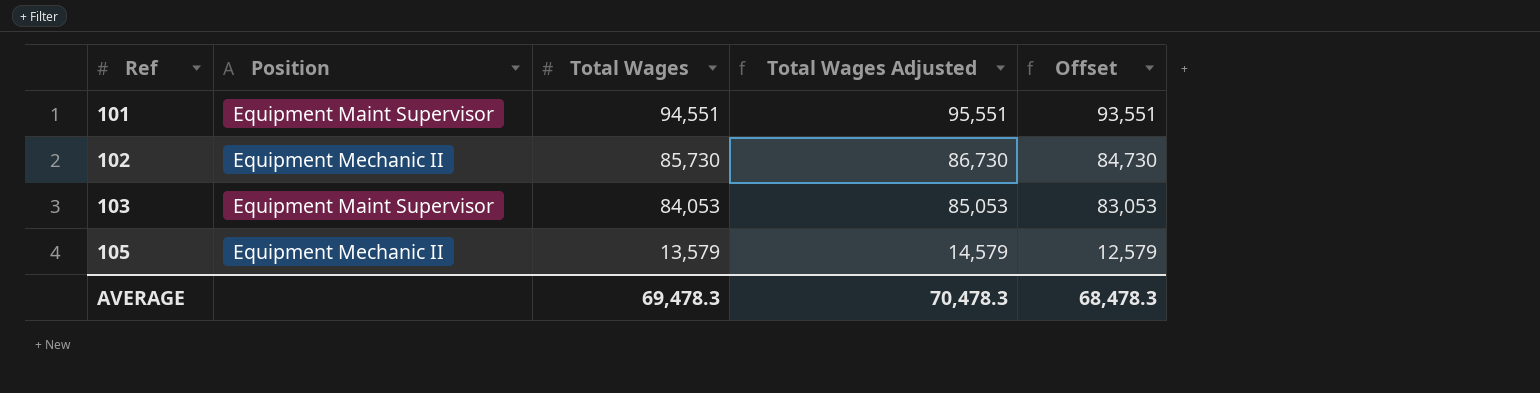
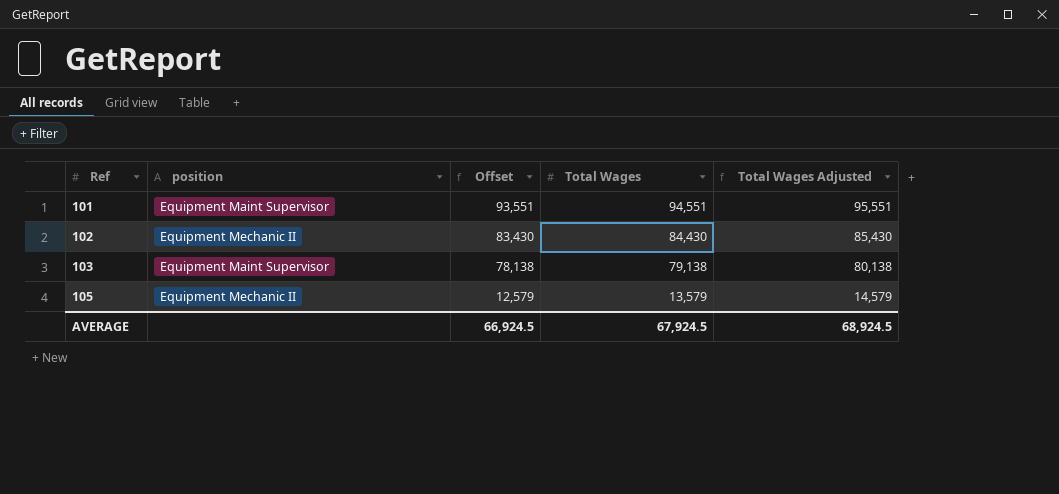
column name: Position -> position
column Offset | position: 5 -> 3
102 | Offset: 84,730 -> 83,430
102 | Total Wages: 85,730 -> 84,430
102 | Total Wages Adjusted: 86,730 -> 85,430
103 | Offset: 83,053 -> 78,138
103 | Total Wages: 84,053 -> 79,138
103 | Total Wages Adjusted: 85,053 -> 80,138
AVERAGE | Offset: 68,478.3 -> 66,924.5
AVERAGE | Total Wages: 69,478.3 -> 67,924.5
AVERAGE | Total Wages Adjusted: 70,478.3 -> 68,924.5

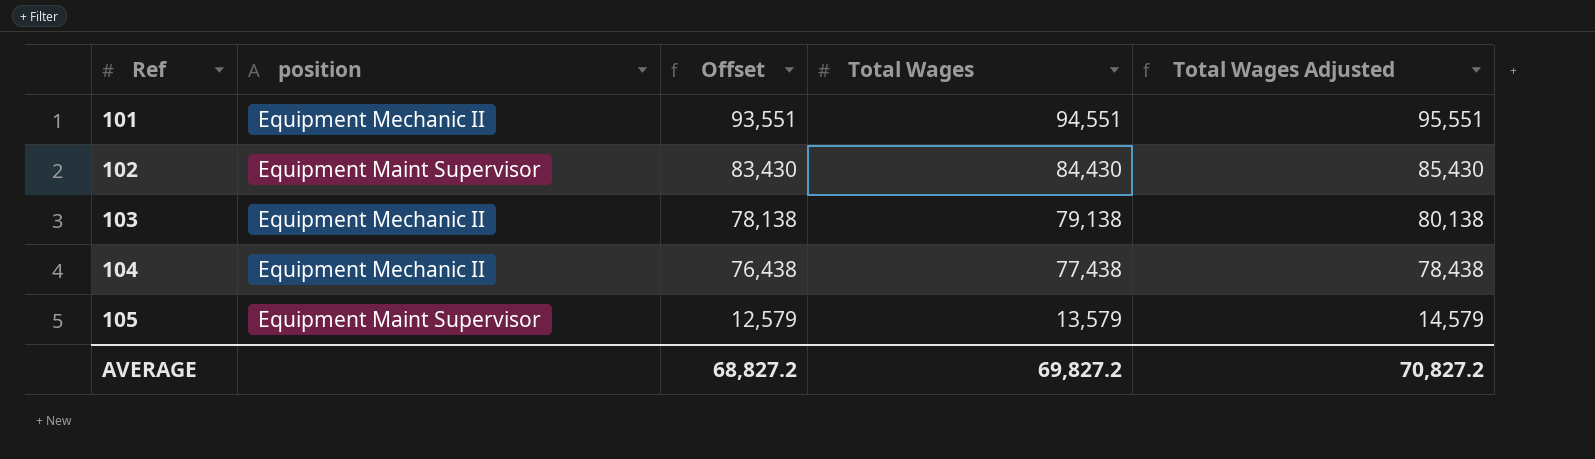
101 | position: Equipment Maint Supervisor -> Equipment Mechanic II
102 | position: Equipment Mechanic II -> Equipment Maint Supervisor
103 | position: Equipment Maint Supervisor -> Equipment Mechanic II
row 104: none -> Equipment Mechanic II | 76,438 | 77,438 | 78,438
105 | position: Equipment Mechanic II -> Equipment Maint Supervisor
AVERAGE | Offset: 66,924.5 -> 68,827.2
AVERAGE | Total Wages: 67,924.5 -> 69,827.2
AVERAGE | Total Wages Adjusted: 68,924.5 -> 70,827.2

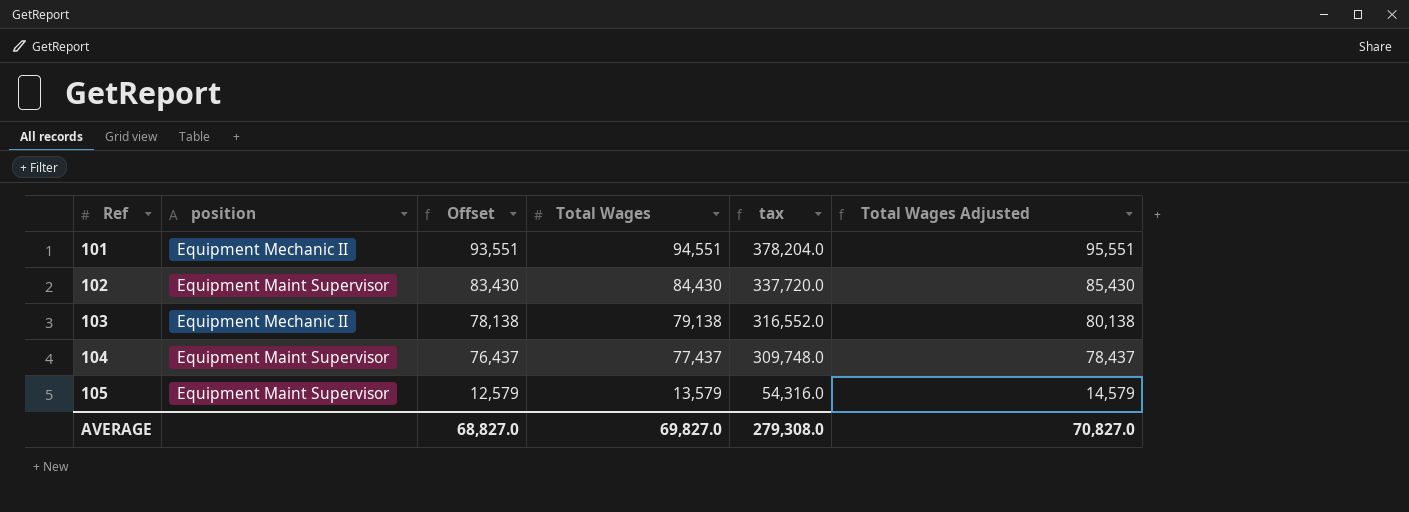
column tax | formula: none -> [Total Wages] * 4
104 | position: Equipment Mechanic II -> Equipment Maint Supervisor
104 | Offset: 76,438 -> 76,437
104 | Total Wages: 77,438 -> 77,437
104 | Total Wages Adjusted: 78,438 -> 78,437
AVERAGE | Offset: 68,827.2 -> 68,827.0
AVERAGE | Total Wages: 69,827.2 -> 69,827.0
AVERAGE | Total Wages Adjusted: 70,827.2 -> 70,827.0

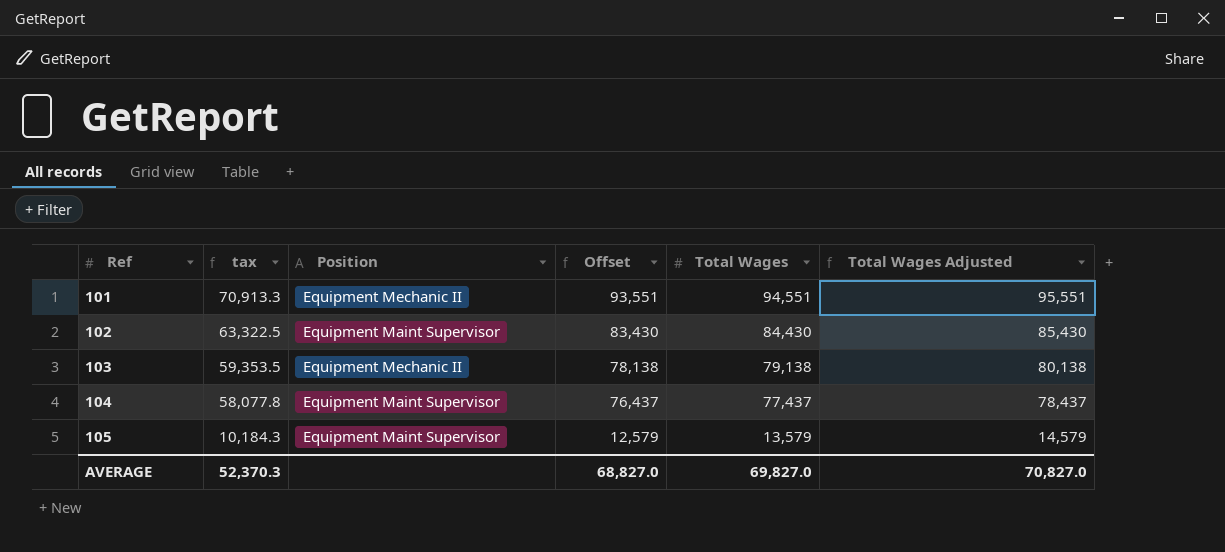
column tax | formula: [Total Wages] * 4 -> [Total Wages] * 0.75
column tax | position: 5 -> 2
column name: position -> Position
AVERAGE | tax: 279,308.0 -> 52,370.3

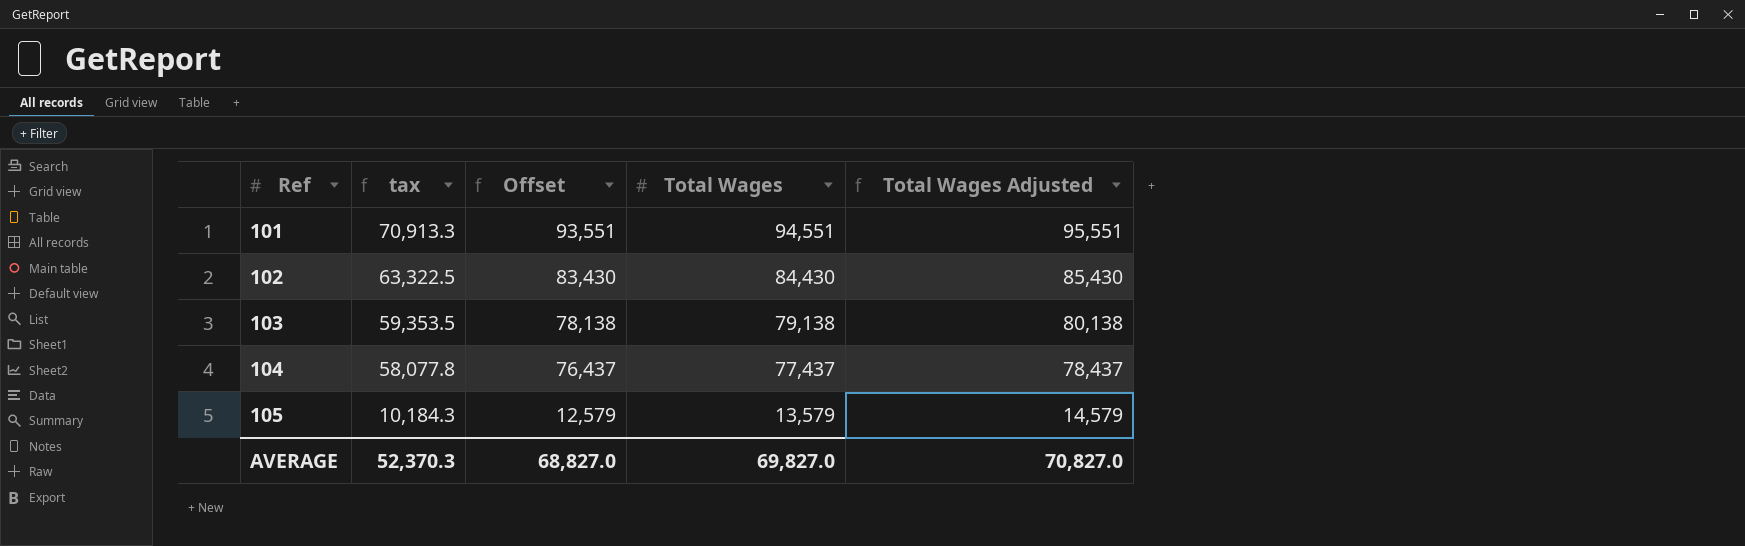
column Position | position: 3 -> none

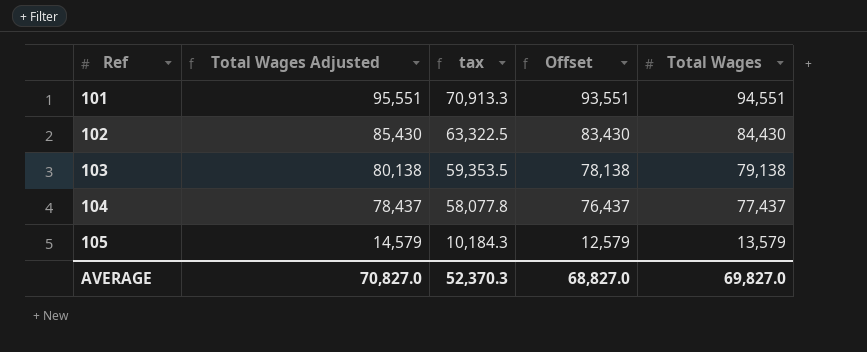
column Total Wages Adjusted | position: 5 -> 2

